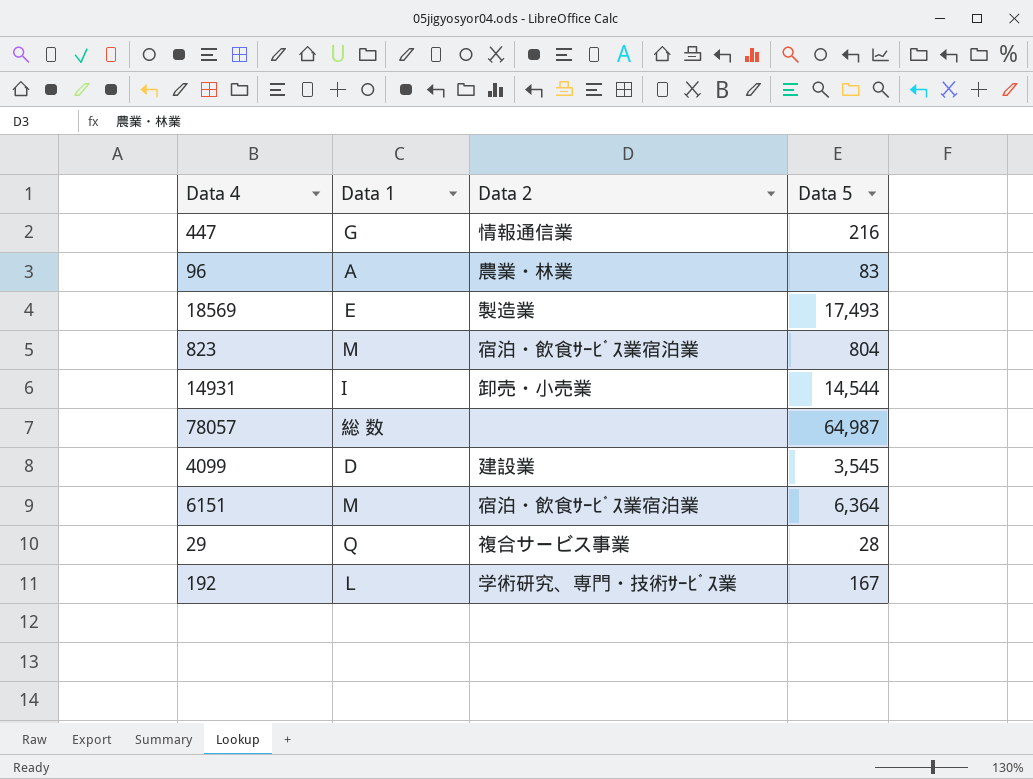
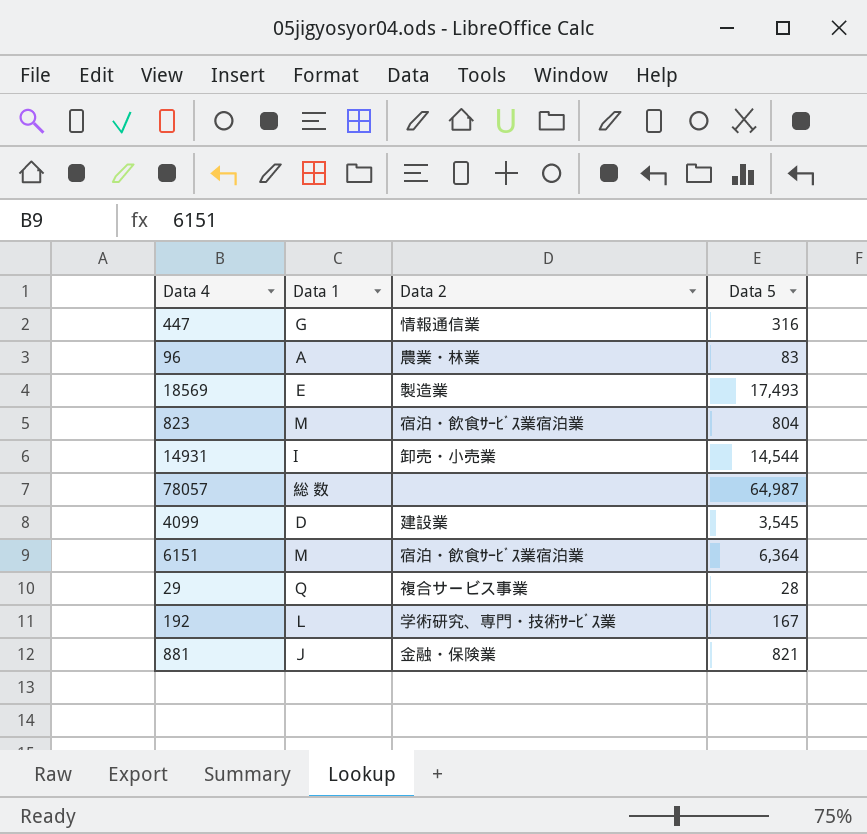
447 | Data 5: 216 -> 316
row 881: none -> Ｊ | 金融・保険業 | 821

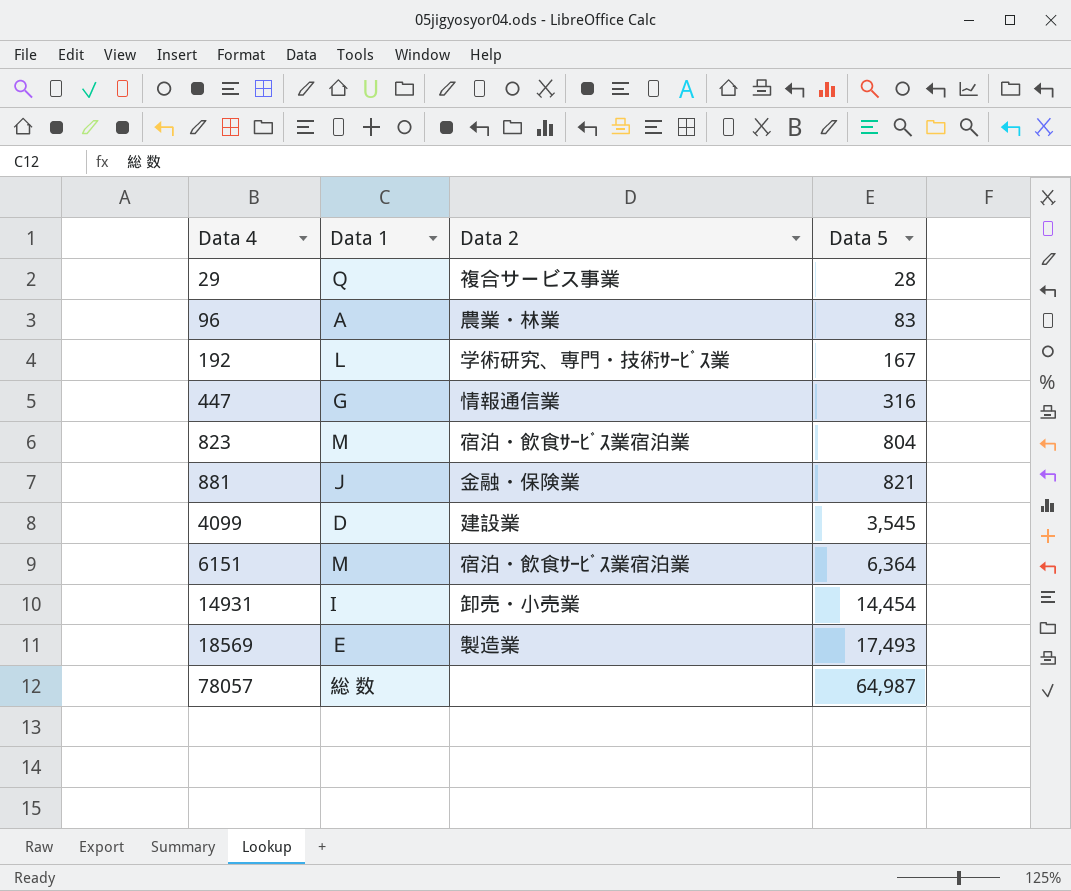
row order: none -> Data 4 ascending
14931 | Data 5: 14,544 -> 14,454

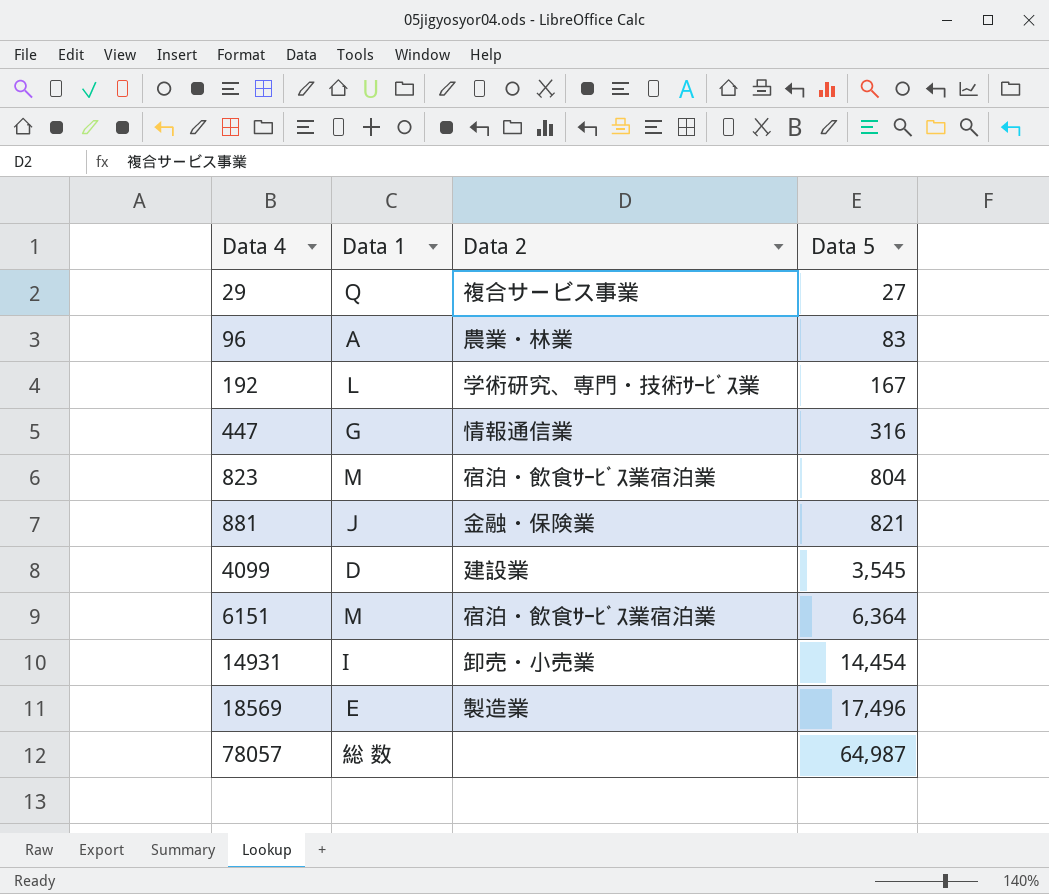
29 | Data 5: 28 -> 27
18569 | Data 5: 17,493 -> 17,496

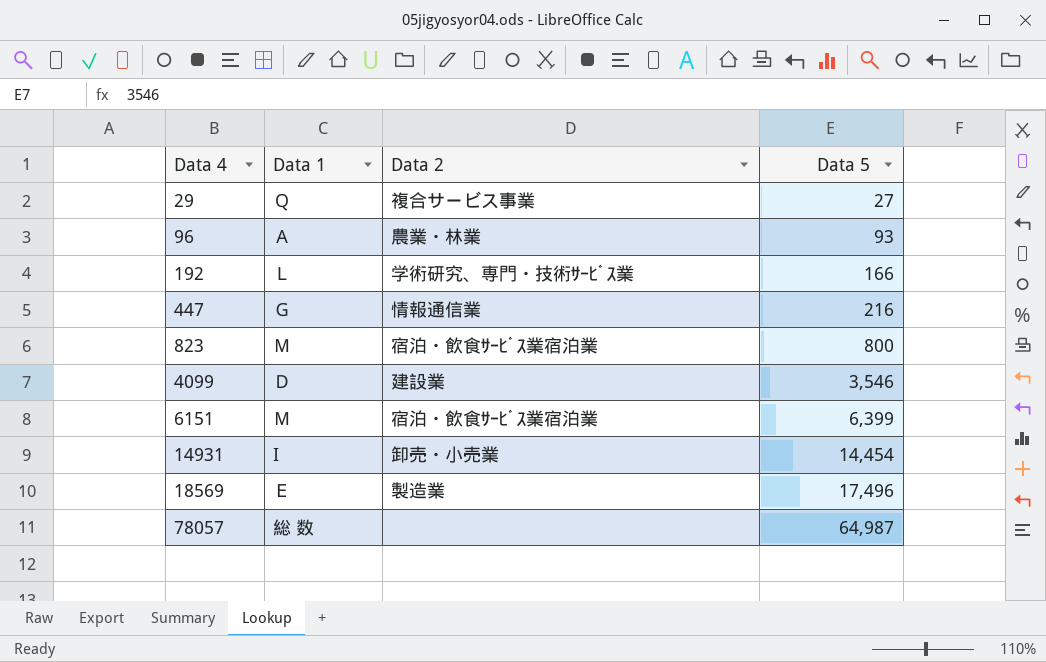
row 881: Ｊ | 金融・保険業 | 821 -> none
96 | Data 5: 83 -> 93
192 | Data 5: 167 -> 166
447 | Data 5: 316 -> 216
823 | Data 5: 804 -> 800
4099 | Data 5: 3,545 -> 3,546
6151 | Data 5: 6,364 -> 6,399

